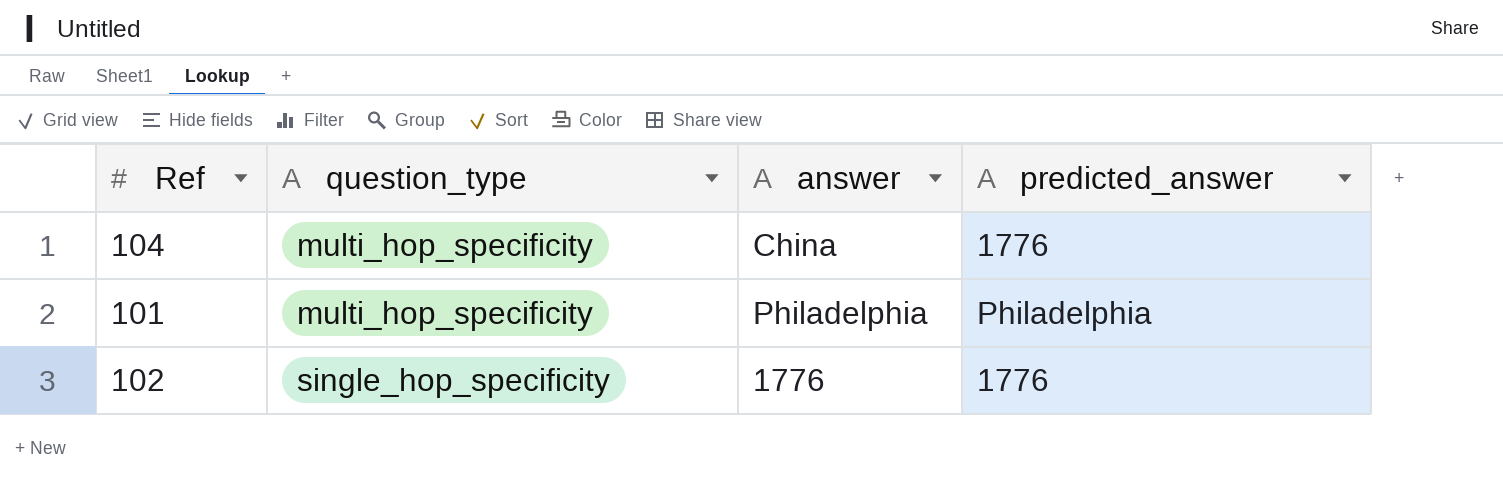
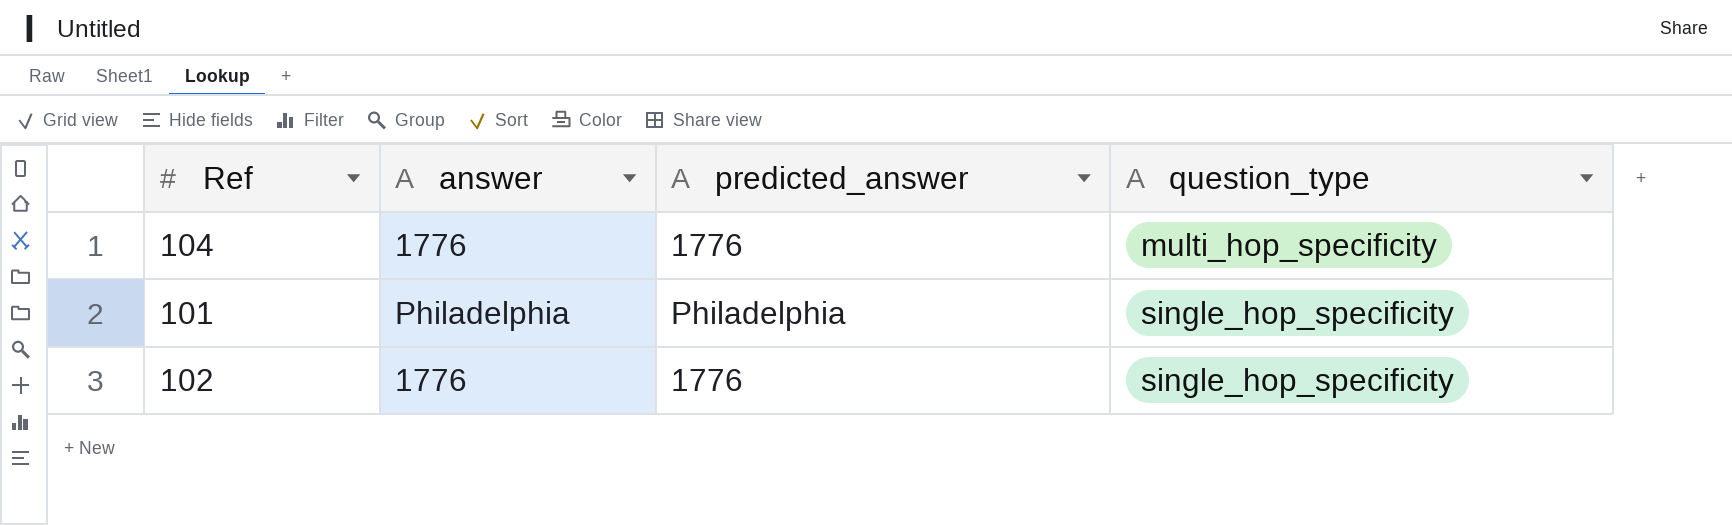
column question_type | position: 2 -> 4
104 | answer: China -> 1776
101 | question_type: multi_hop_specificity -> single_hop_specificity

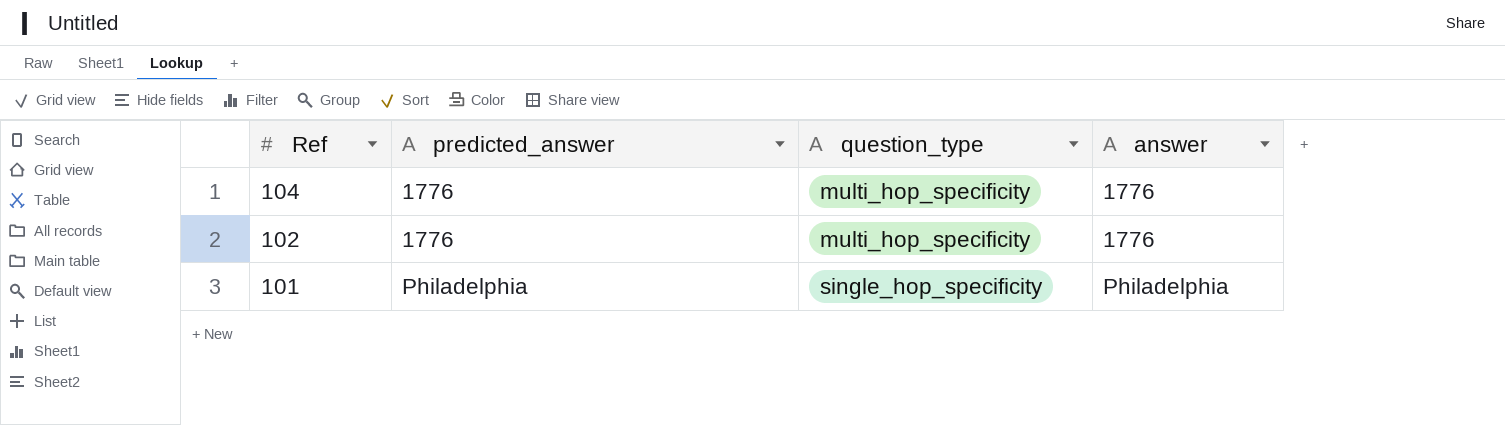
row order: question_type ascending -> Ref descending
column answer | position: 2 -> 4
102 | question_type: single_hop_specificity -> multi_hop_specificity

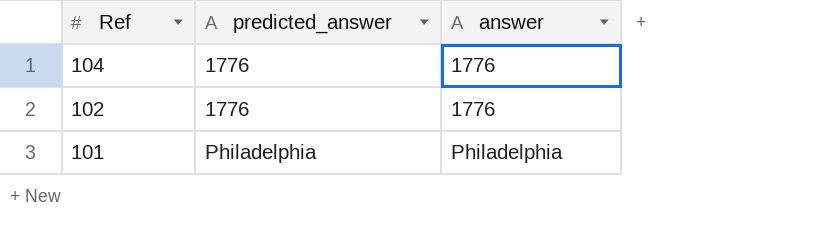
column question_type | position: 3 -> none

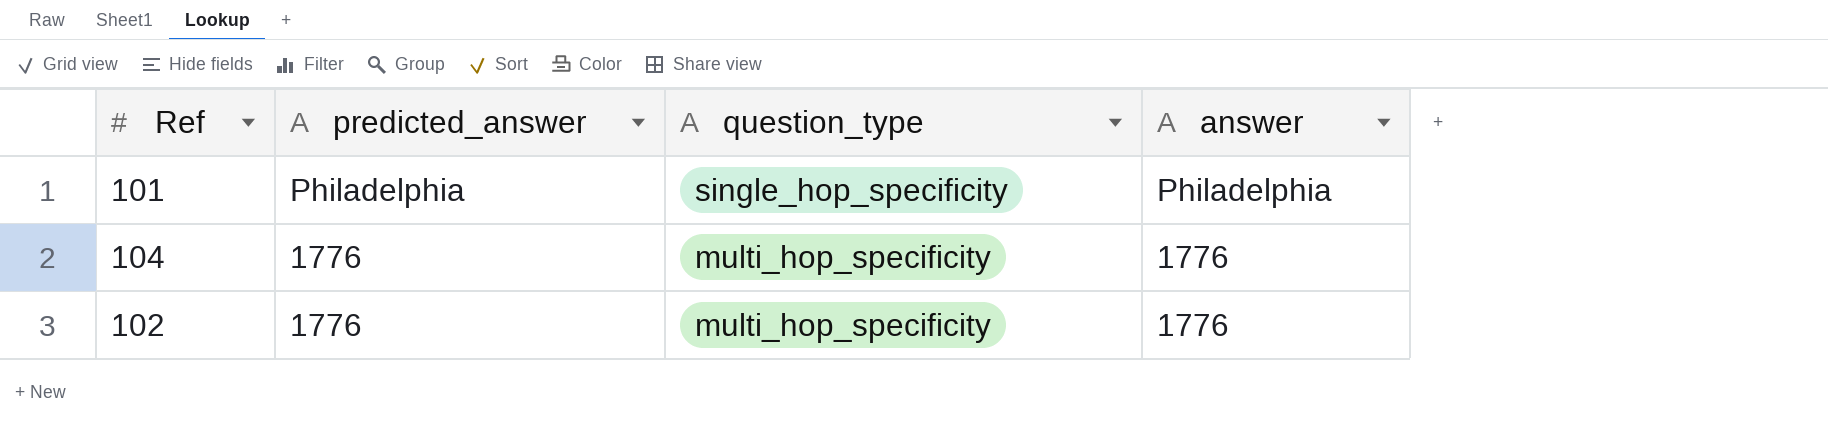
row order: Ref descending -> predicted_answer descending
column question_type | position: none -> 3

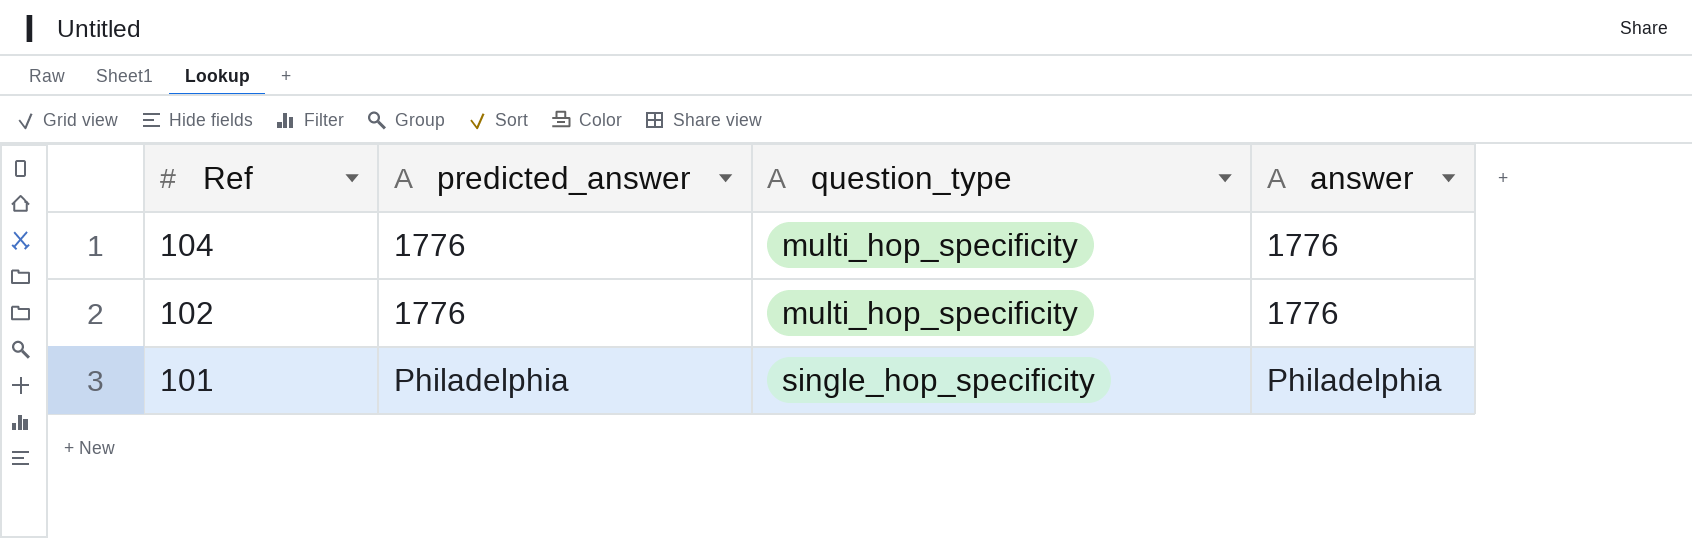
row order: predicted_answer descending -> Ref descending

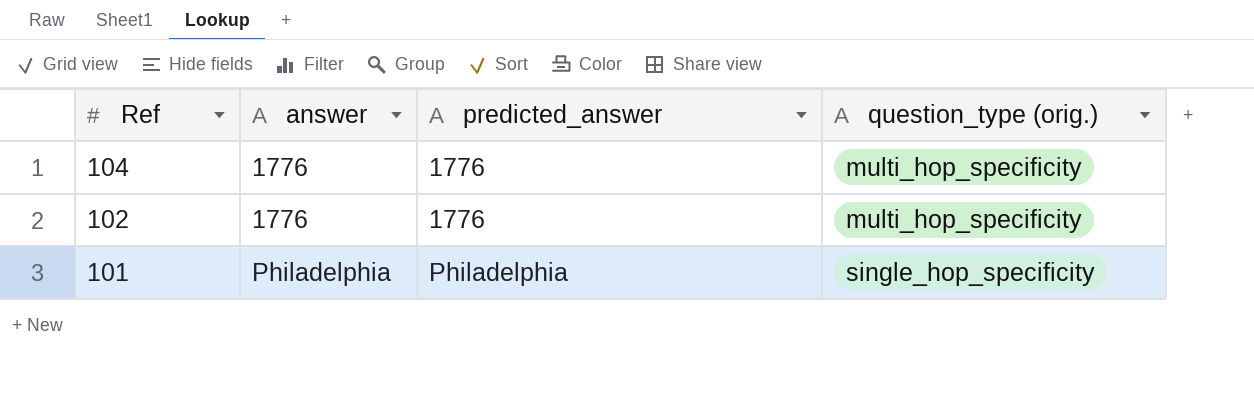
column answer | position: 4 -> 2
column name: question_type -> question_type (orig.)

